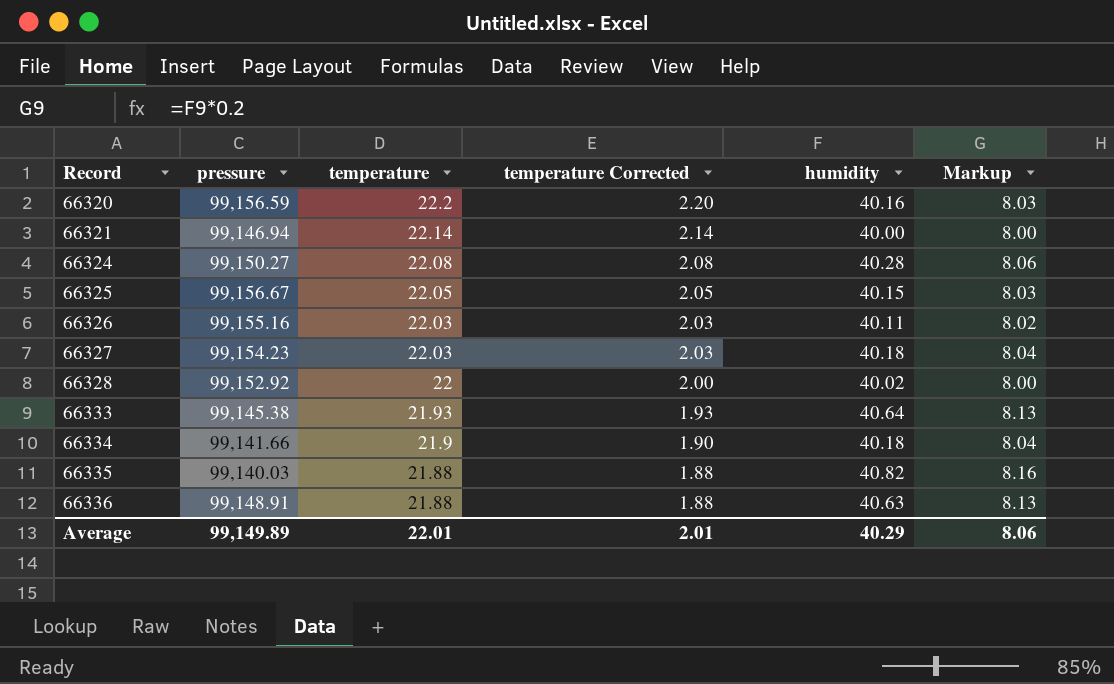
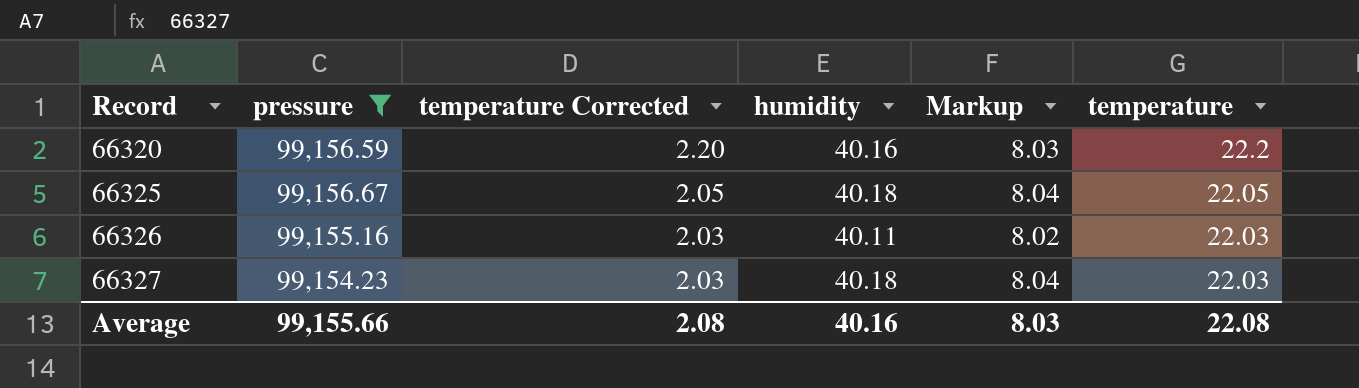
filter: none -> pressure >= 99,154.23
column temperature | position: 3 -> 6
66325 | humidity: 40.15 -> 40.18
66325 | Markup: 8.03 -> 8.04
Average | pressure: 99,149.89 -> 99,155.66
Average | temperature Corrected: 2.01 -> 2.08
Average | humidity: 40.29 -> 40.16
Average | Markup: 8.06 -> 8.03
Average | temperature: 22.01 -> 22.08

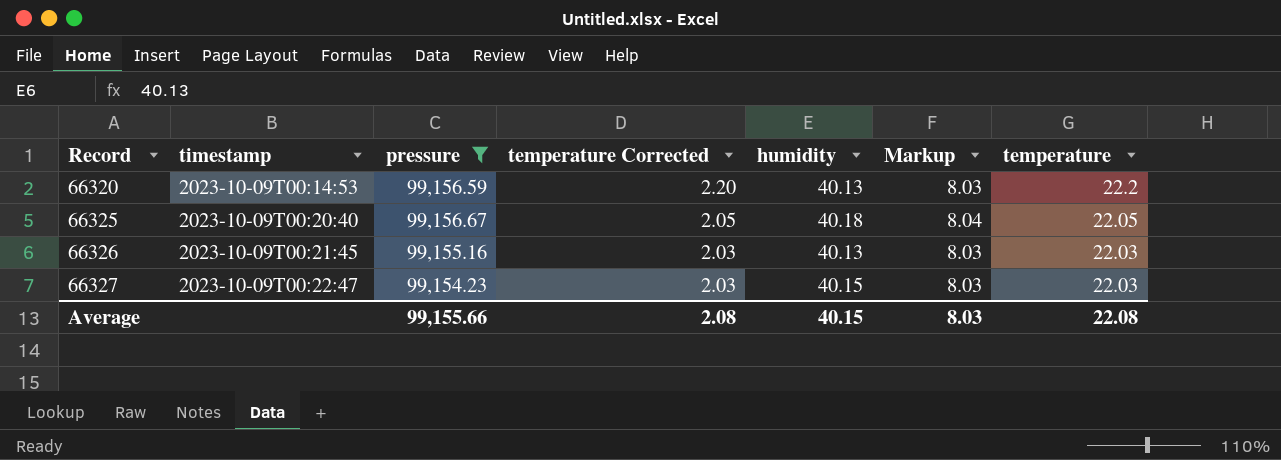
column timestamp | position: none -> 2
66320 | humidity: 40.16 -> 40.13
66326 | humidity: 40.11 -> 40.13
66326 | Markup: 8.02 -> 8.03
66327 | humidity: 40.18 -> 40.15
66327 | Markup: 8.04 -> 8.03
Average | humidity: 40.16 -> 40.15

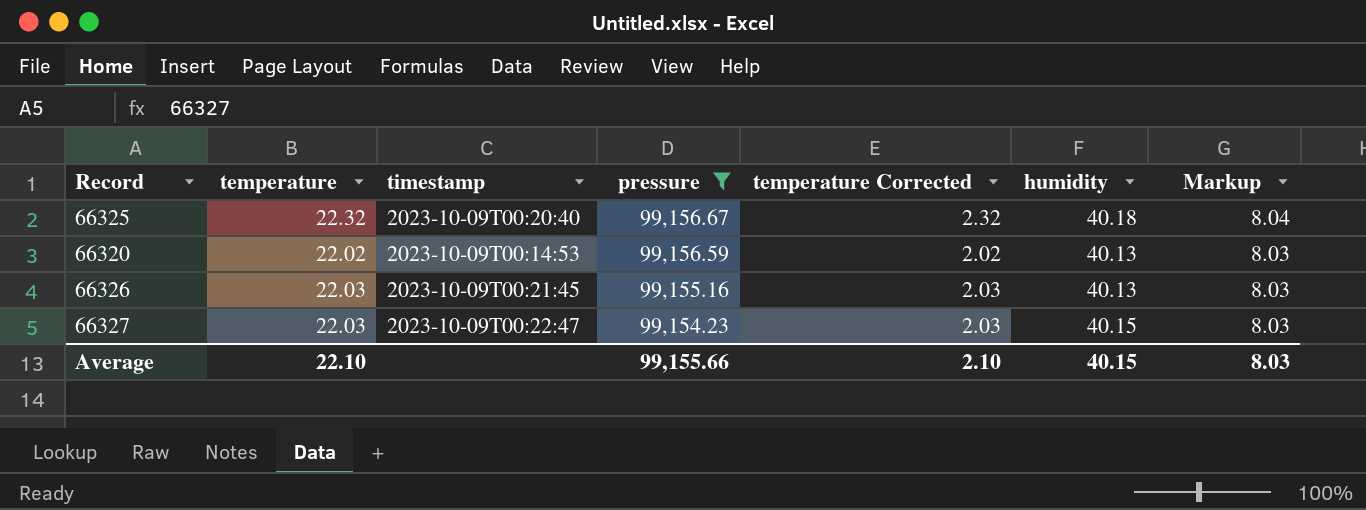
row order: Record ascending -> pressure descending
column temperature | position: 7 -> 2
66325 | temperature: 22.05 -> 22.32
66325 | temperature Corrected: 2.05 -> 2.32
66320 | temperature: 22.2 -> 22.02
66320 | temperature Corrected: 2.20 -> 2.02
Average | temperature: 22.08 -> 22.10
Average | temperature Corrected: 2.08 -> 2.10

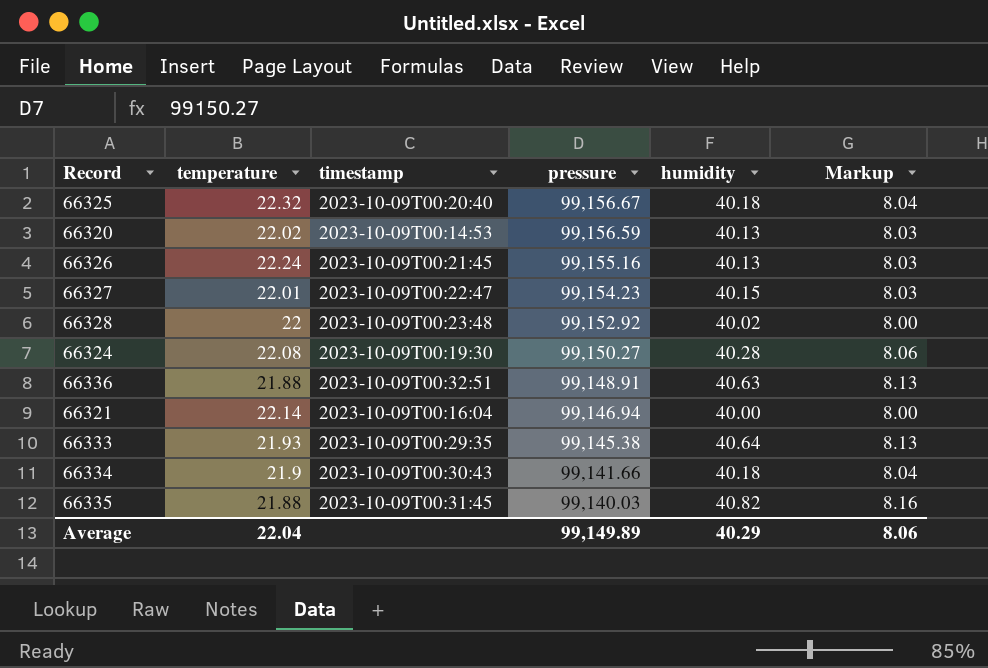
filter: pressure >= 99,154.23 -> none
column temperature Corrected | formula: [temperature] - 20 -> none
66326 | temperature: 22.03 -> 22.24
66327 | temperature: 22.03 -> 22.01
Average | temperature: 22.10 -> 22.04
Average | pressure: 99,155.66 -> 99,149.89
Average | humidity: 40.15 -> 40.29
Average | Markup: 8.03 -> 8.06

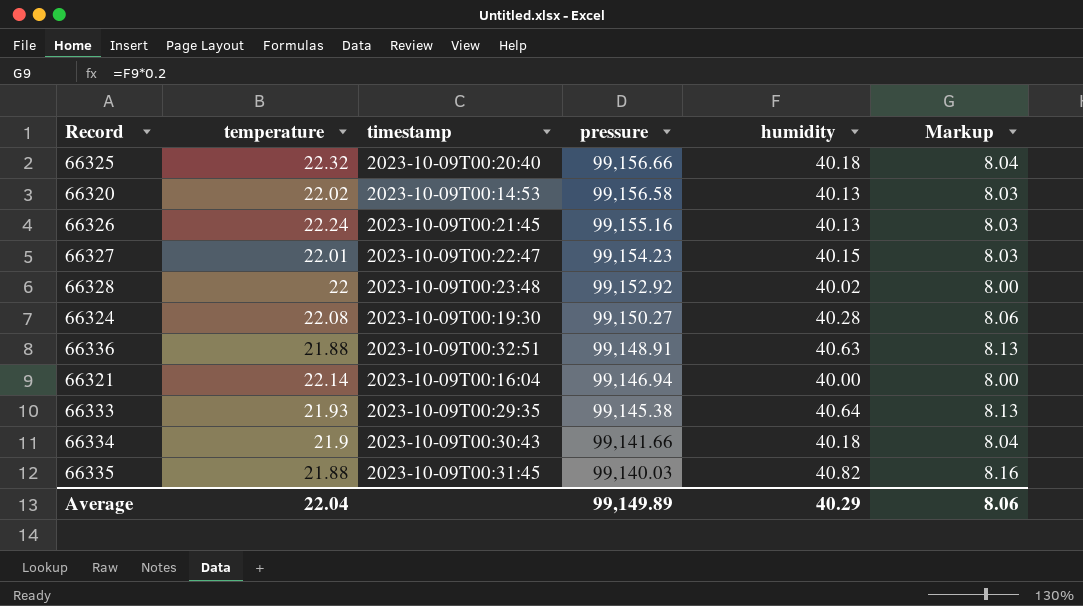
66325 | pressure: 99,156.67 -> 99,156.66
66320 | pressure: 99,156.59 -> 99,156.58

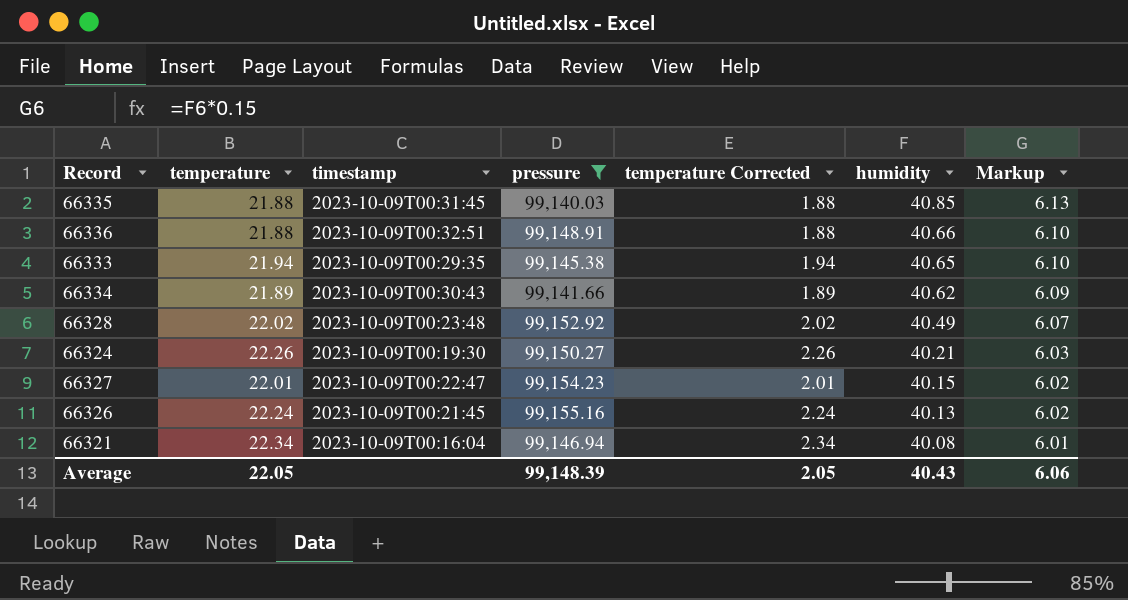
filter: none -> pressure <= 99,155.16
row order: pressure descending -> humidity descending
column temperature Corrected | formula: none -> [temperature] - 20
column Markup | formula: [humidity] * 0.2 -> [humidity] * 0.15
66335 | humidity: 40.82 -> 40.85
66336 | humidity: 40.63 -> 40.66
66333 | temperature: 21.93 -> 21.94
66333 | humidity: 40.64 -> 40.65
66334 | temperature: 21.9 -> 21.89
66334 | humidity: 40.18 -> 40.62
66328 | temperature: 22 -> 22.02
66328 | humidity: 40.02 -> 40.49
66324 | temperature: 22.08 -> 22.26
66324 | humidity: 40.28 -> 40.21
66321 | temperature: 22.14 -> 22.34
66321 | humidity: 40.00 -> 40.08
Average | temperature: 22.04 -> 22.05
Average | pressure: 99,149.89 -> 99,148.39
Average | humidity: 40.29 -> 40.43
Average | Markup: 8.06 -> 6.06

